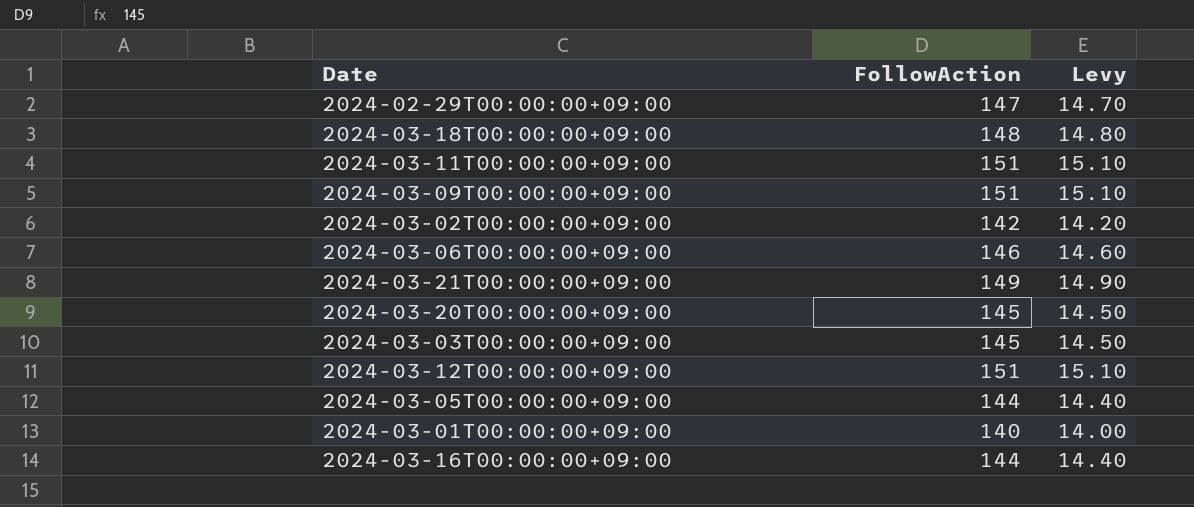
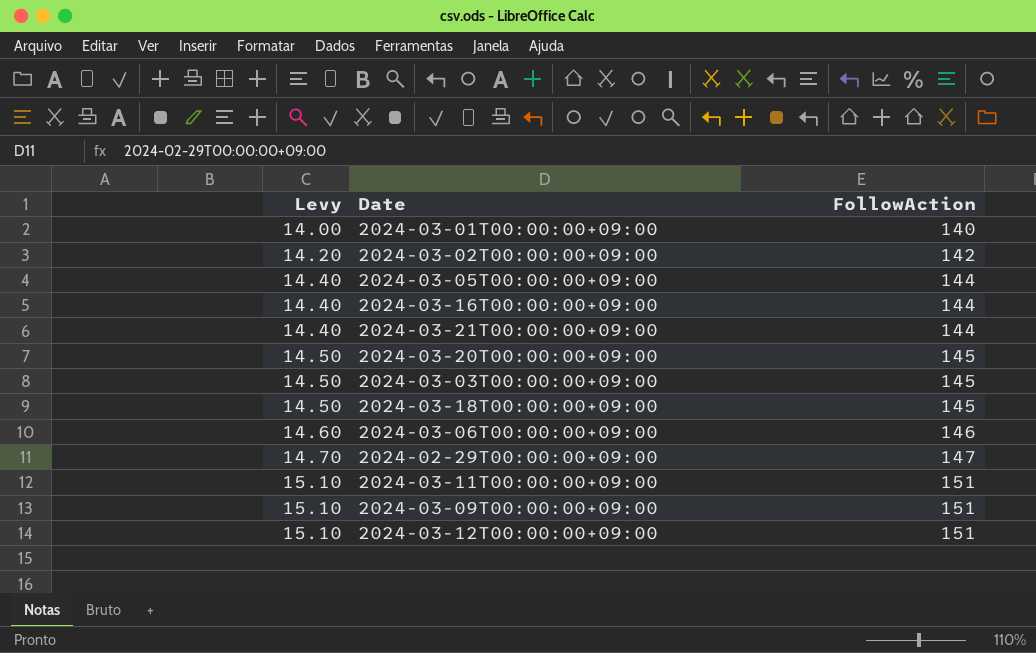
row order: none -> Levy ascending
column Levy | position: 3 -> 1
2024-03-21T00:00:00+09:00 | Levy: 14.90 -> 14.40
2024-03-21T00:00:00+09:00 | FollowAction: 149 -> 144
2024-03-18T00:00:00+09:00 | Levy: 14.80 -> 14.50
2024-03-18T00:00:00+09:00 | FollowAction: 148 -> 145

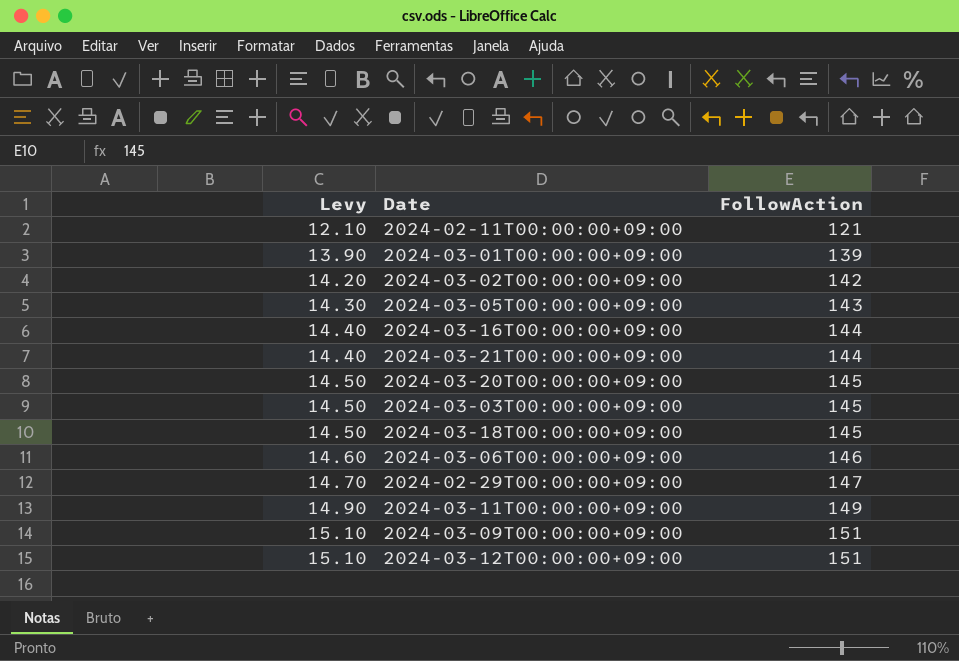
row 2024-02-11T00:00:00+09:00: none -> 12.10 | 121
2024-03-01T00:00:00+09:00 | Levy: 14.00 -> 13.90
2024-03-01T00:00:00+09:00 | FollowAction: 140 -> 139
2024-03-05T00:00:00+09:00 | Levy: 14.40 -> 14.30
2024-03-05T00:00:00+09:00 | FollowAction: 144 -> 143
2024-03-11T00:00:00+09:00 | Levy: 15.10 -> 14.90
2024-03-11T00:00:00+09:00 | FollowAction: 151 -> 149

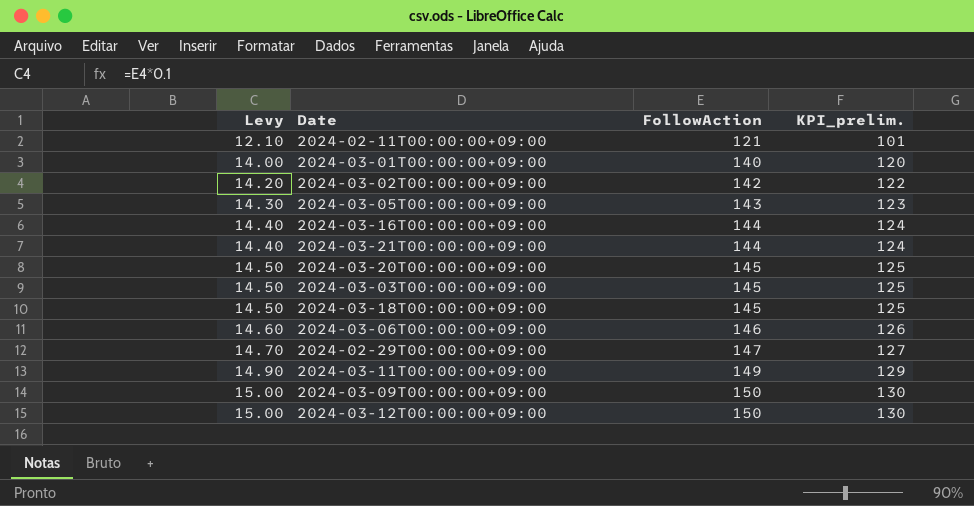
column KPI_prelim. | formula: none -> [FollowAction] - 20
2024-03-01T00:00:00+09:00 | Levy: 13.90 -> 14.00
2024-03-01T00:00:00+09:00 | FollowAction: 139 -> 140
2024-03-09T00:00:00+09:00 | Levy: 15.10 -> 15.00
2024-03-09T00:00:00+09:00 | FollowAction: 151 -> 150
2024-03-12T00:00:00+09:00 | Levy: 15.10 -> 15.00
2024-03-12T00:00:00+09:00 | FollowAction: 151 -> 150

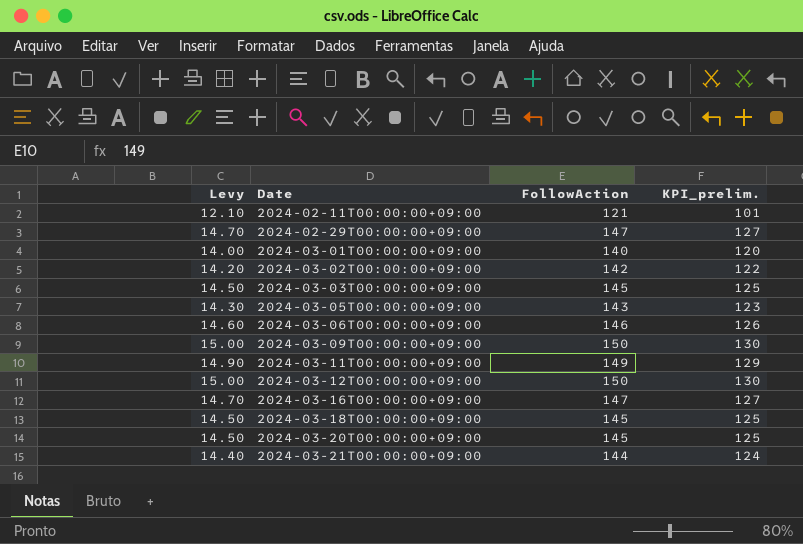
row order: Levy ascending -> Date ascending
2024-03-16T00:00:00+09:00 | Levy: 14.40 -> 14.70
2024-03-16T00:00:00+09:00 | FollowAction: 144 -> 147
2024-03-16T00:00:00+09:00 | KPI_prelim.: 124 -> 127

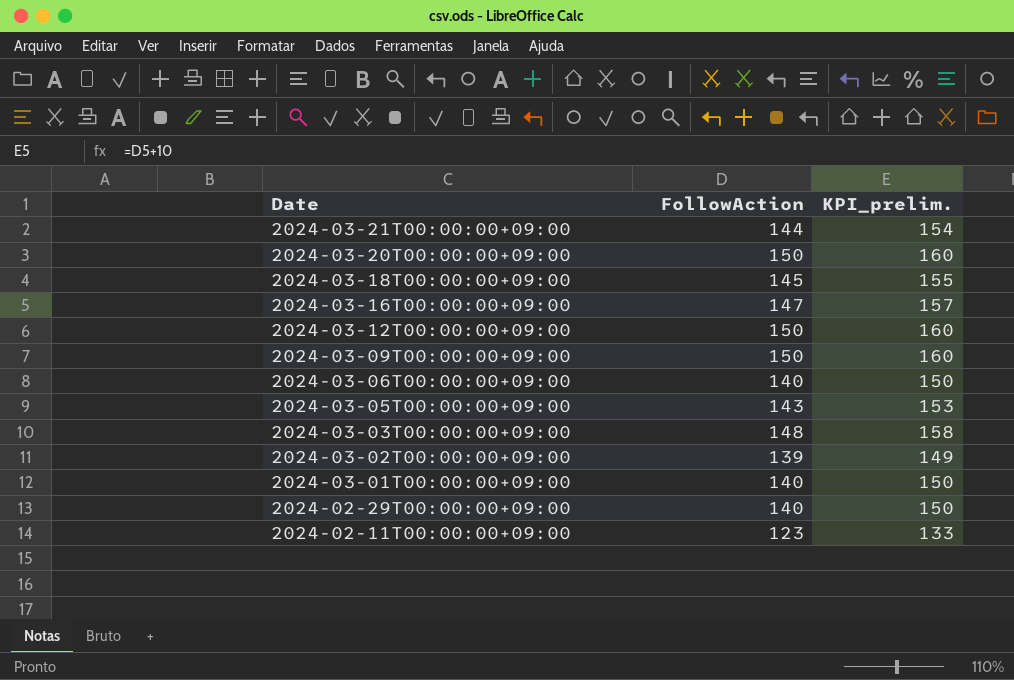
row order: Date ascending -> Date descending
column Levy | formula: [FollowAction] * 0.1 -> none
column KPI_prelim. | formula: [FollowAction] - 20 -> [FollowAction] + 10
row 2024-03-11T00:00:00+09:00: 14.90 | 149 | 129 -> none
2024-03-20T00:00:00+09:00 | FollowAction: 145 -> 150
2024-03-06T00:00:00+09:00 | FollowAction: 146 -> 140
2024-03-03T00:00:00+09:00 | FollowAction: 145 -> 148
2024-03-02T00:00:00+09:00 | FollowAction: 142 -> 139
2024-02-29T00:00:00+09:00 | FollowAction: 147 -> 140
2024-02-11T00:00:00+09:00 | FollowAction: 121 -> 123

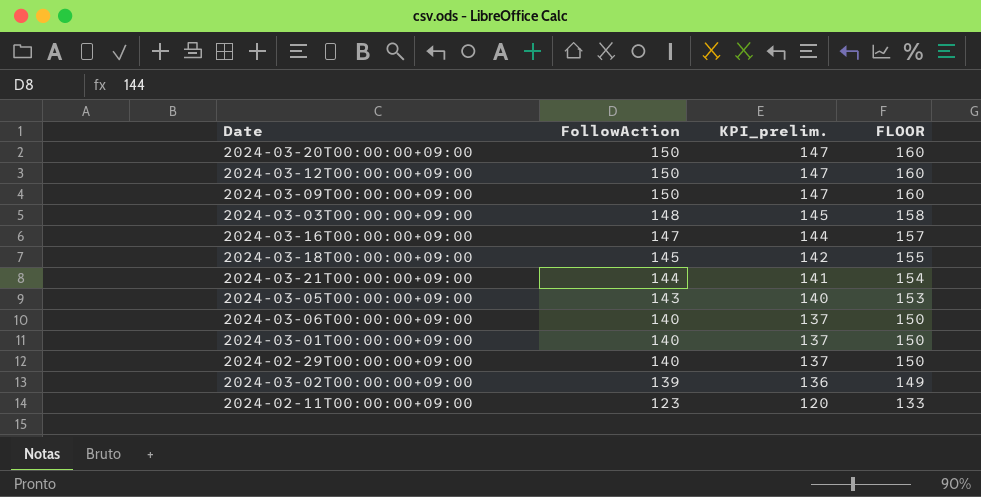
row order: Date descending -> FollowAction descending
column KPI_prelim. | formula: [FollowAction] + 10 -> [FollowAction] - 3
column FLOOR | formula: none -> [FollowAction] + 10

